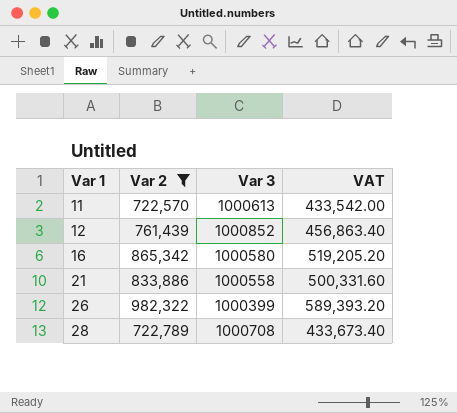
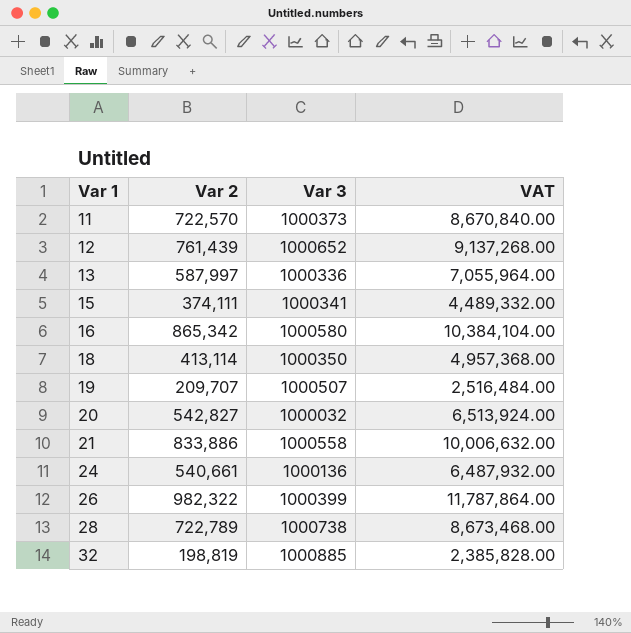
filter: Var 2 >= 722,570 -> none
column VAT | formula: [Var 2] * 0.6 -> [Var 2] * 12
11 | Var 3: 1000613 -> 1000373
12 | Var 3: 1000852 -> 1000652
28 | Var 3: 1000708 -> 1000738

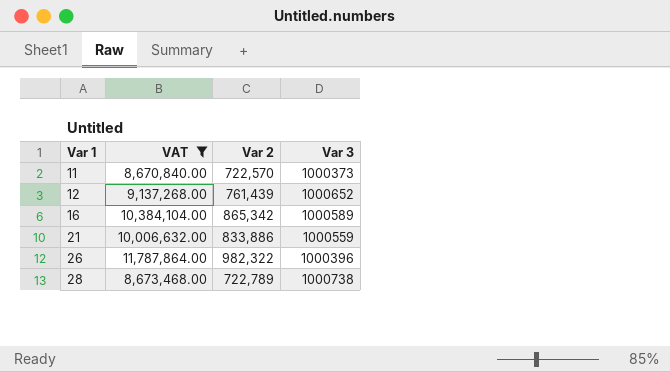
filter: none -> VAT >= 8,670,840.00
column VAT | position: 4 -> 2
16 | Var 3: 1000580 -> 1000589
21 | Var 3: 1000558 -> 1000559
26 | Var 3: 1000399 -> 1000396

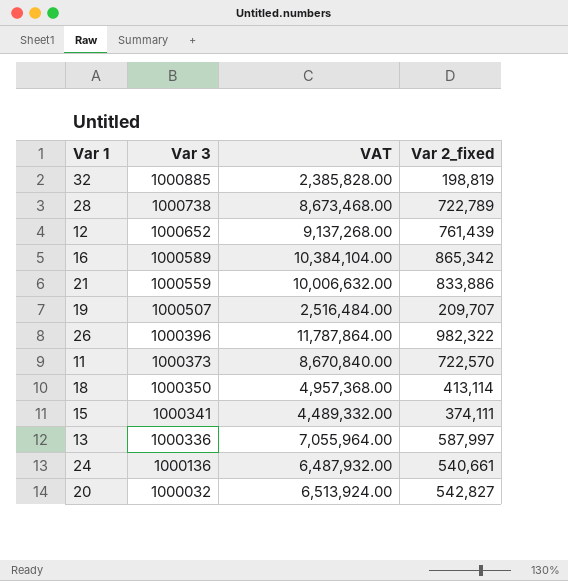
filter: VAT >= 8,670,840.00 -> none
row order: Var 1 ascending -> Var 3 descending
column Var 3 | position: 4 -> 2
column name: Var 2 -> Var 2_fixed

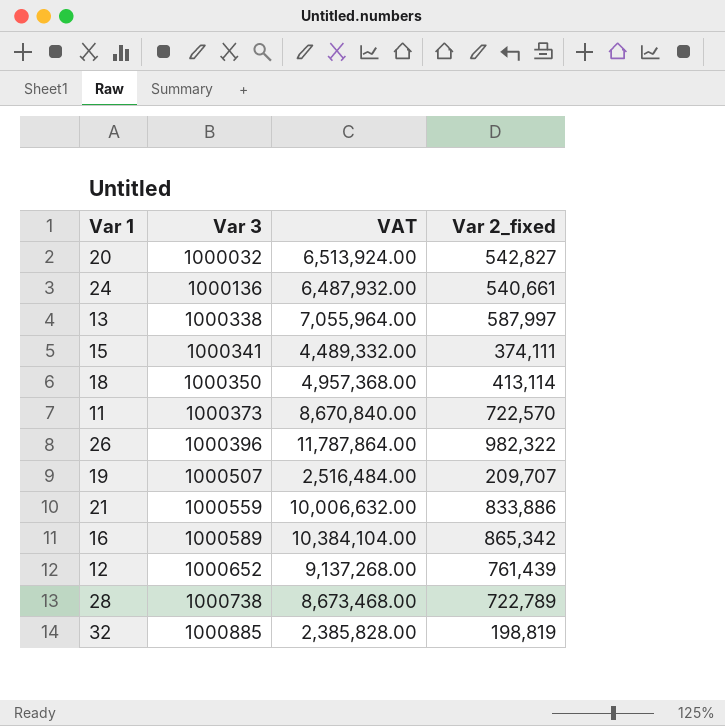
row order: Var 3 descending -> Var 3 ascending
13 | Var 3: 1000336 -> 1000338

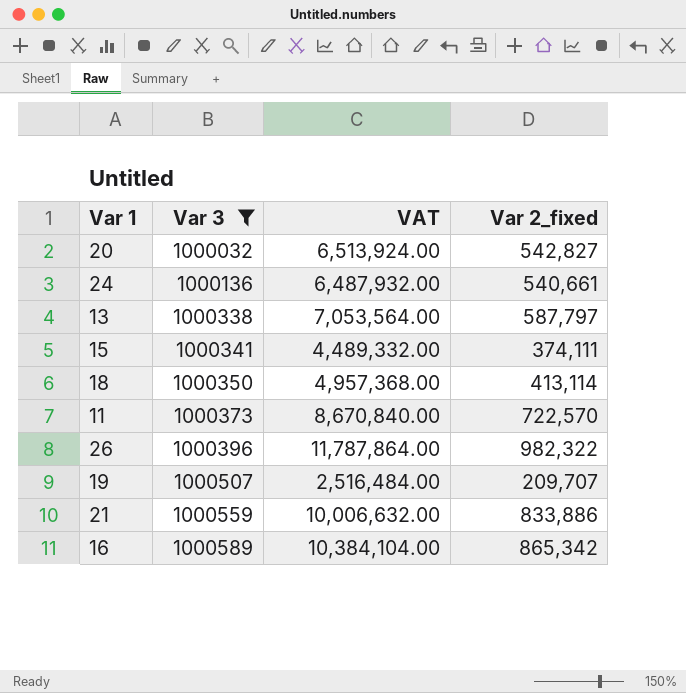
filter: none -> Var 3 <= 1000589
13 | VAT: 7,055,964.00 -> 7,053,564.00
13 | Var 2_fixed: 587,997 -> 587,797

